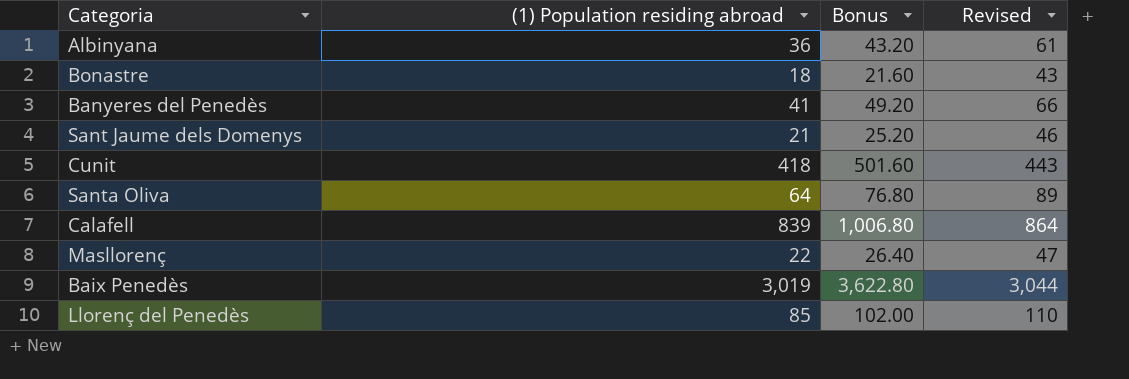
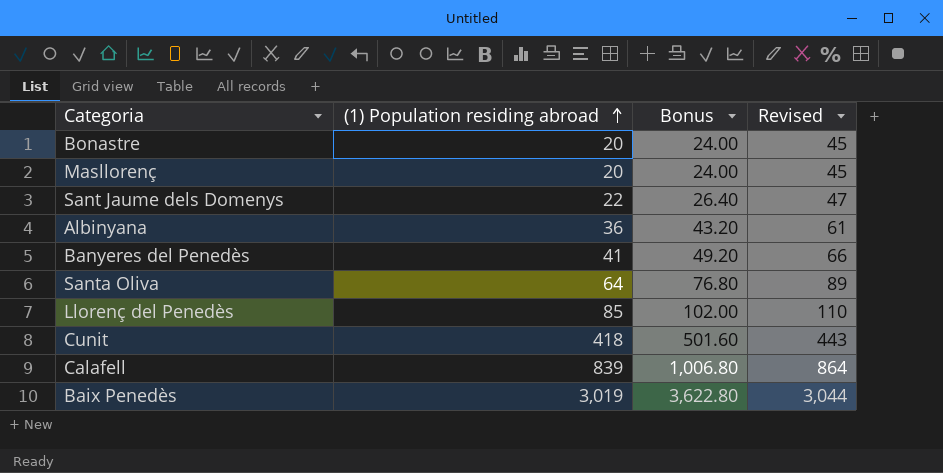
row order: none -> (1) Population residing abroad ascending
Bonastre | (1) Population residing abroad: 18 -> 20
Bonastre | Bonus: 21.60 -> 24.00
Bonastre | Revised: 43 -> 45
Masllorenç | (1) Population residing abroad: 22 -> 20
Masllorenç | Bonus: 26.40 -> 24.00
Masllorenç | Revised: 47 -> 45
Sant Jaume dels Domenys | (1) Population residing abroad: 21 -> 22
Sant Jaume dels Domenys | Bonus: 25.20 -> 26.40
Sant Jaume dels Domenys | Revised: 46 -> 47

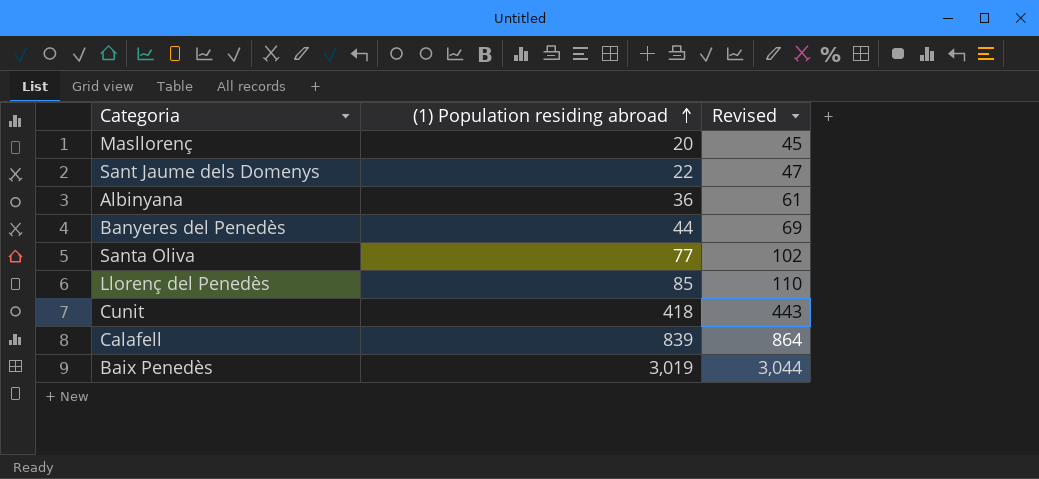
column Bonus | formula: [(1) Population residing abroad] * 1.2 -> none
row Bonastre: 20 | 24.00 | 45 -> none
Banyeres del Penedès | (1) Population residing abroad: 41 -> 44
Banyeres del Penedès | Revised: 66 -> 69
Santa Oliva | (1) Population residing abroad: 64 -> 77
Santa Oliva | Revised: 89 -> 102

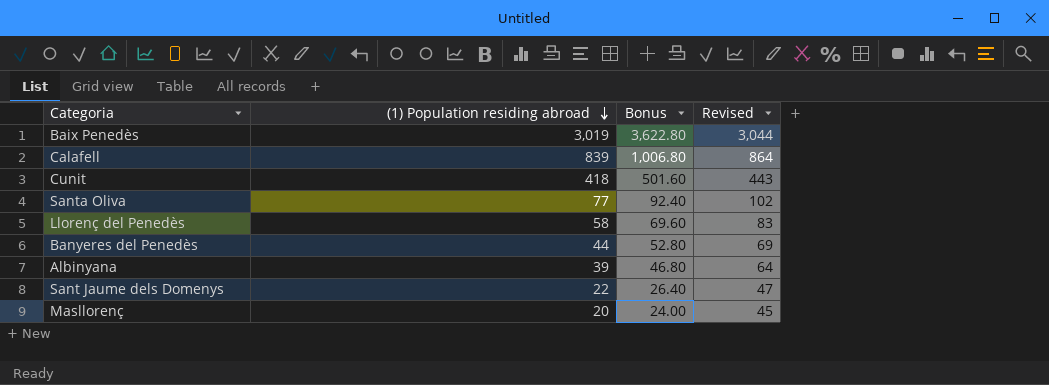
row order: (1) Population residing abroad ascending -> (1) Population residing abroad descending
column Bonus | formula: none -> [(1) Population residing abroad] * 1.2
Llorenç del Penedès | (1) Population residing abroad: 85 -> 58
Llorenç del Penedès | Revised: 110 -> 83
Albinyana | (1) Population residing abroad: 36 -> 39
Albinyana | Revised: 61 -> 64

